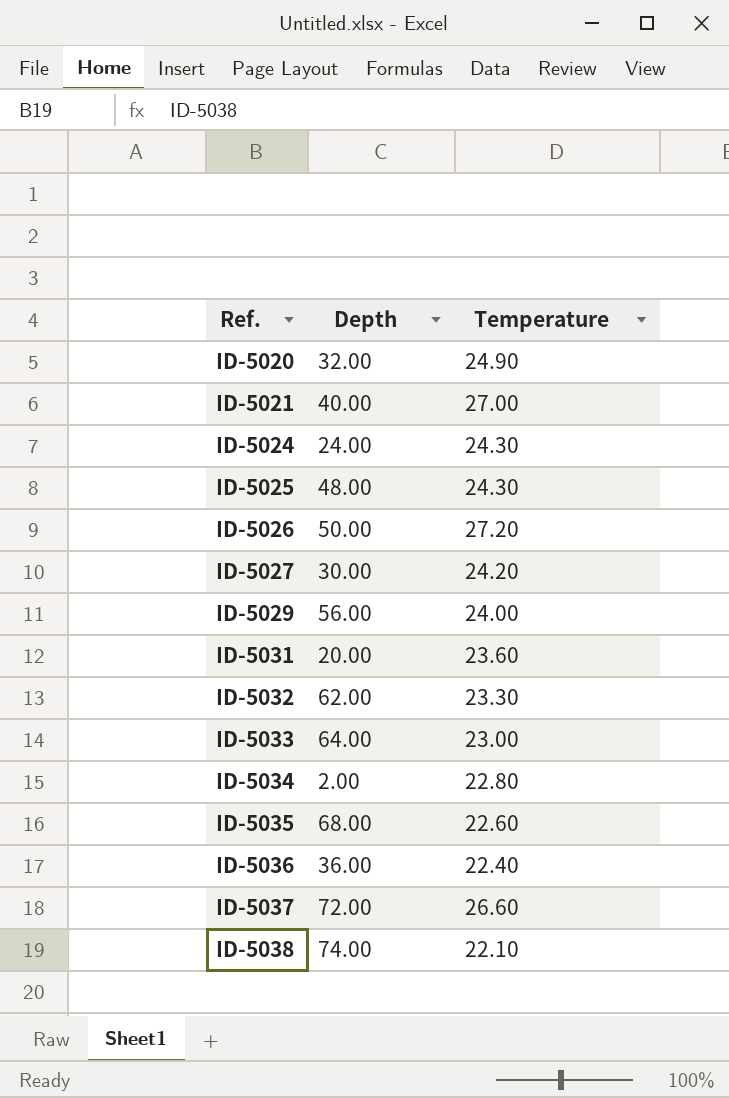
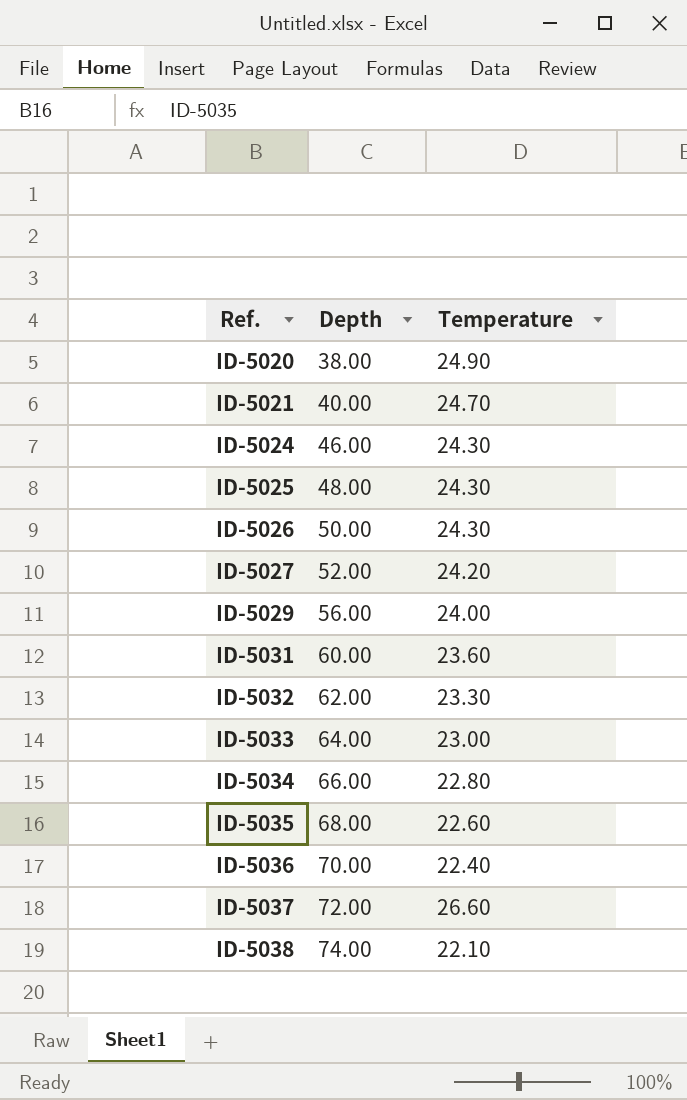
ID-5020 | Depth: 32.00 -> 38.00
ID-5021 | Temperature: 27.00 -> 24.70
ID-5024 | Depth: 24.00 -> 46.00
ID-5026 | Temperature: 27.20 -> 24.30
ID-5027 | Depth: 30.00 -> 52.00
ID-5031 | Depth: 20.00 -> 60.00
ID-5034 | Depth: 2.00 -> 66.00
ID-5036 | Depth: 36.00 -> 70.00

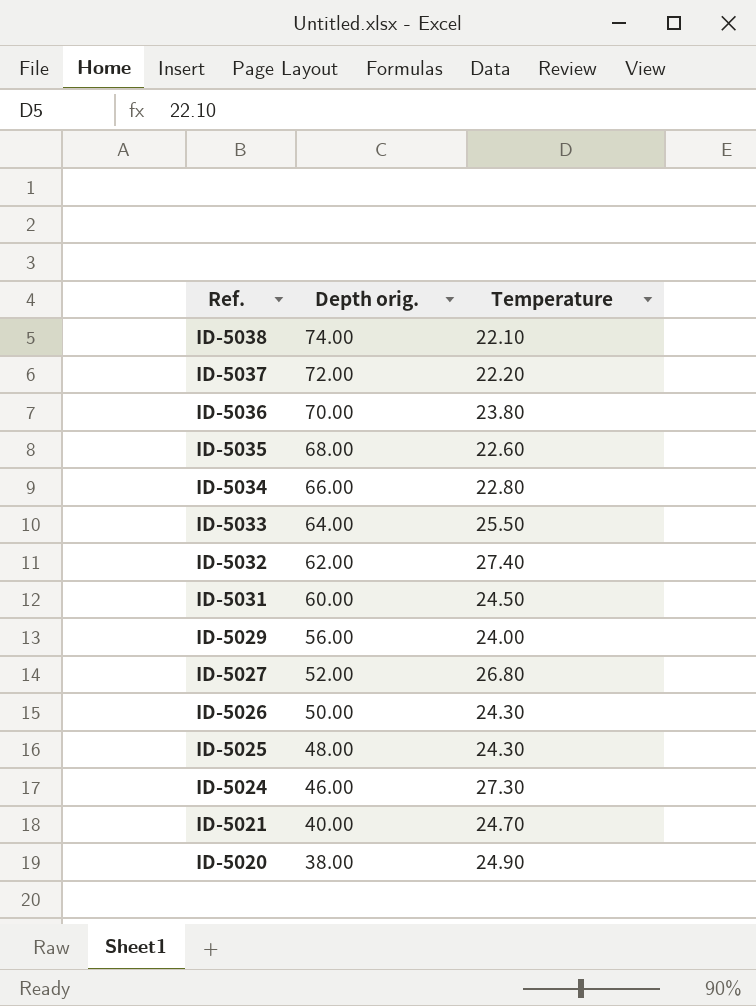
row order: Ref. ascending -> Ref. descending
column name: Depth -> Depth orig.
ID-5037 | Temperature: 26.60 -> 22.20
ID-5036 | Temperature: 22.40 -> 23.80
ID-5033 | Temperature: 23.00 -> 25.50
ID-5032 | Temperature: 23.30 -> 27.40
ID-5031 | Temperature: 23.60 -> 24.50
ID-5027 | Temperature: 24.20 -> 26.80
ID-5024 | Temperature: 24.30 -> 27.30

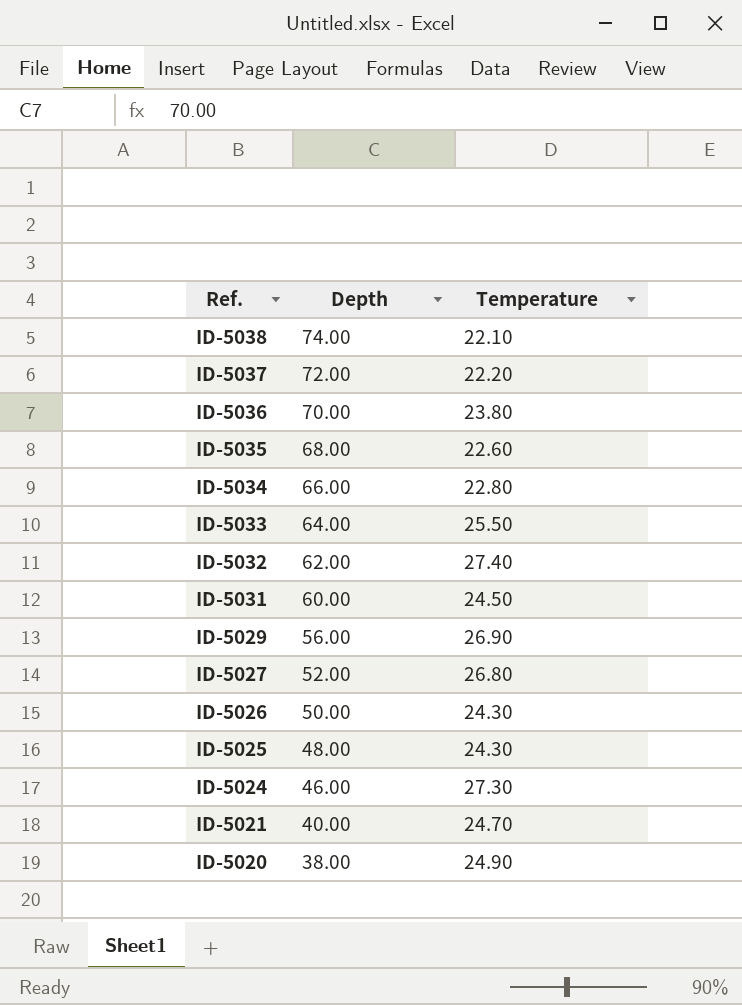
column name: Depth orig. -> Depth
ID-5029 | Temperature: 24.00 -> 26.90

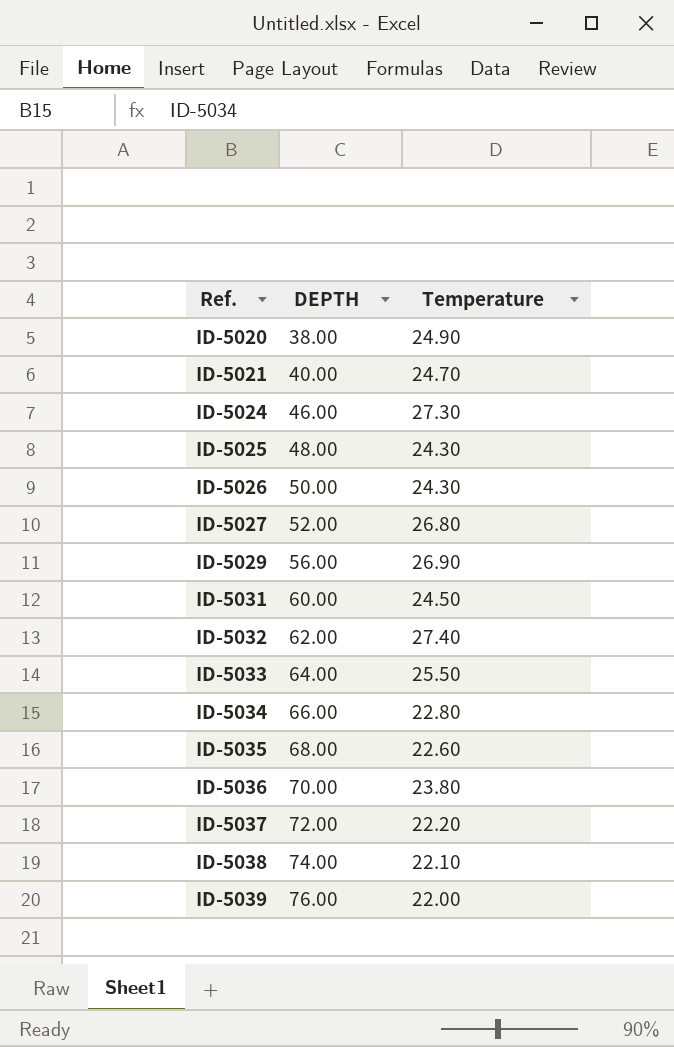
row order: Ref. descending -> Ref. ascending
column name: Depth -> DEPTH
row ID-5039: none -> 76.00 | 22.00

